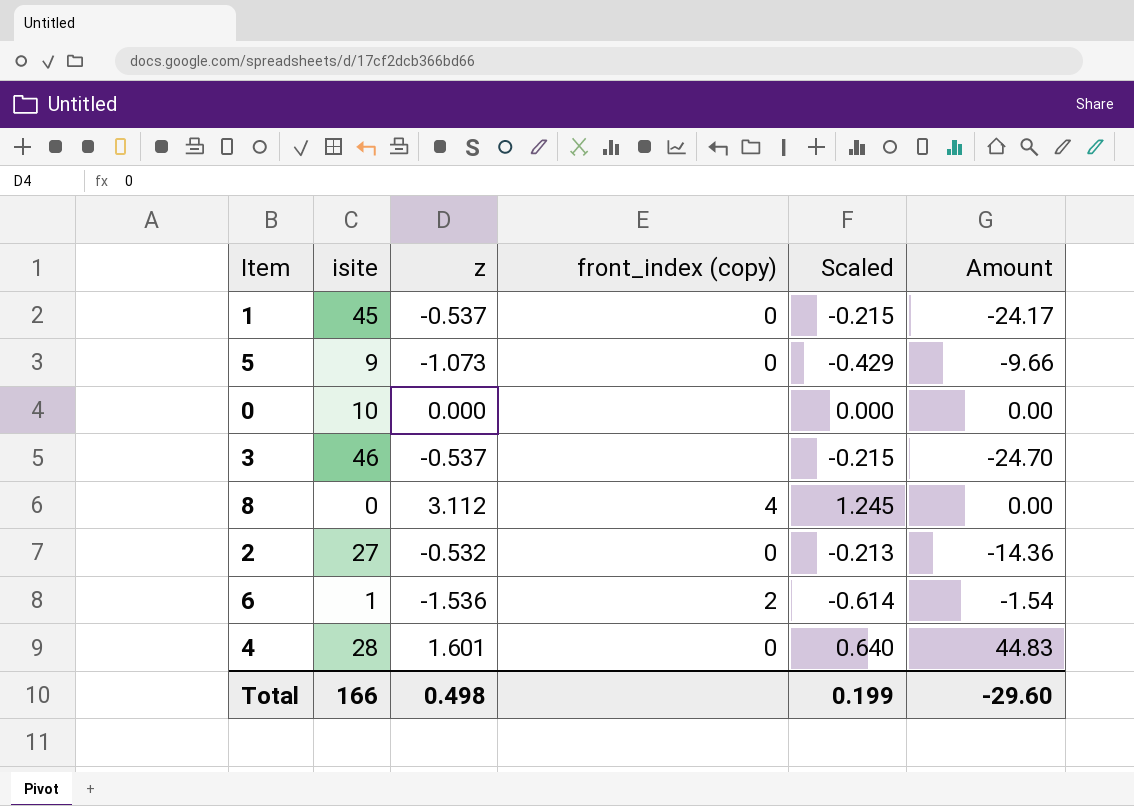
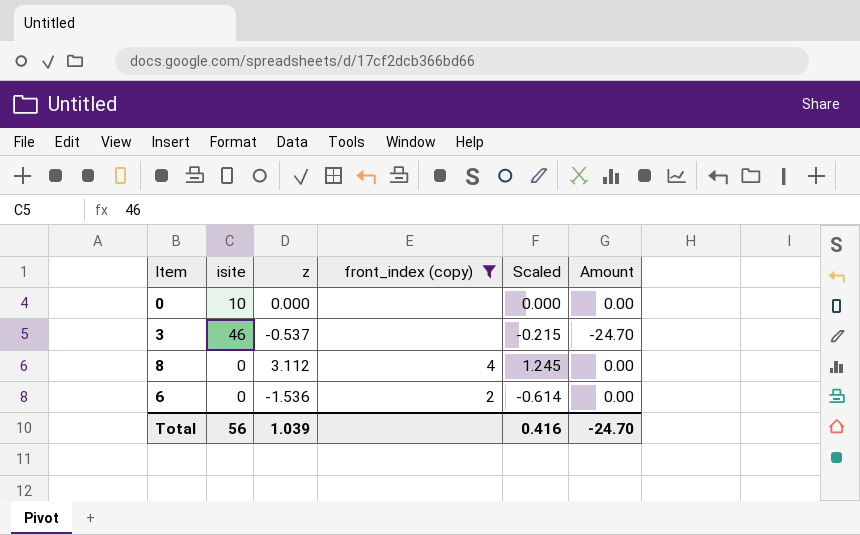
filter: none -> front_index (copy) != 0
6 | isite: 1 -> 0
6 | Amount: -1.54 -> 0.00
Total | isite: 166 -> 56
Total | z: 0.498 -> 1.039
Total | Scaled: 0.199 -> 0.416
Total | Amount: -29.60 -> -24.70

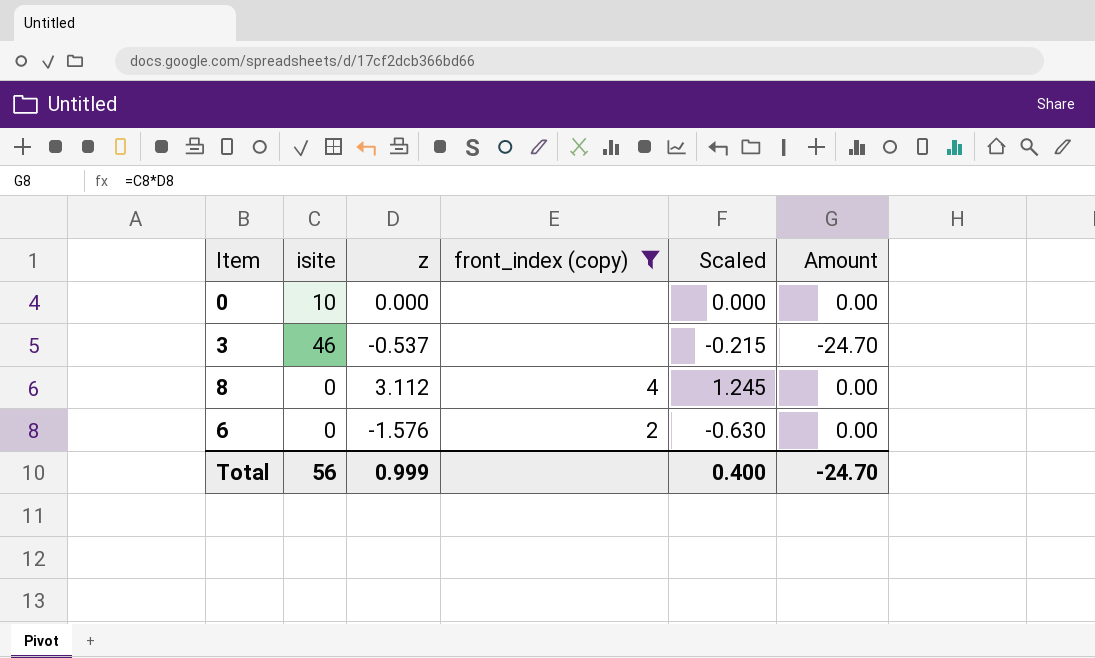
6 | z: -1.536 -> -1.576
6 | Scaled: -0.614 -> -0.630
Total | z: 1.039 -> 0.999
Total | Scaled: 0.416 -> 0.400

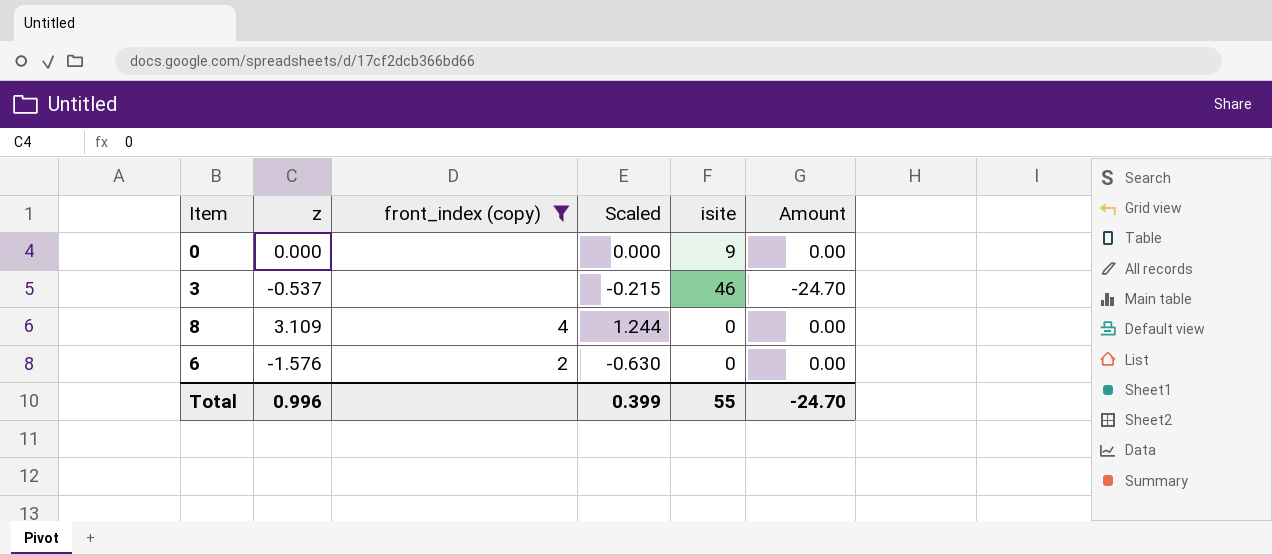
column isite | position: 2 -> 5
0 | isite: 10 -> 9
8 | z: 3.112 -> 3.109
8 | Scaled: 1.245 -> 1.244
Total | z: 0.999 -> 0.996
Total | Scaled: 0.400 -> 0.399
Total | isite: 56 -> 55

